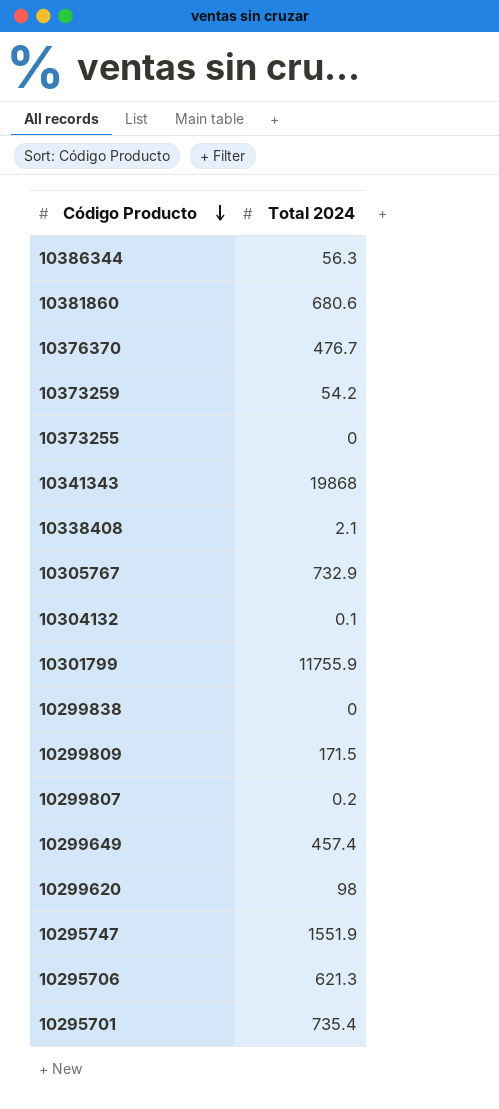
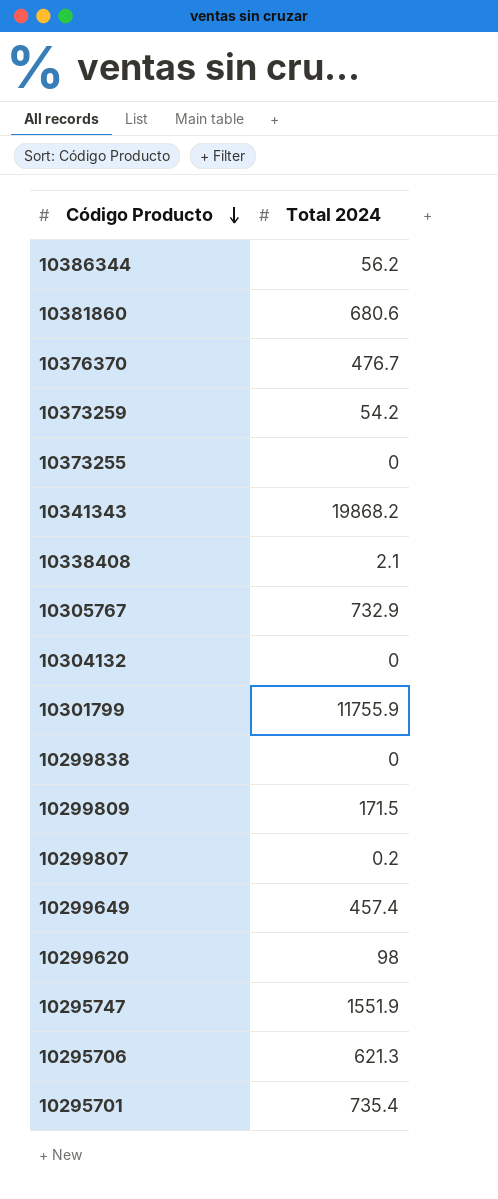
10386344 | Total 2024: 56.3 -> 56.2
10341343 | Total 2024: 19868 -> 19868.2
10304132 | Total 2024: 0.1 -> 0

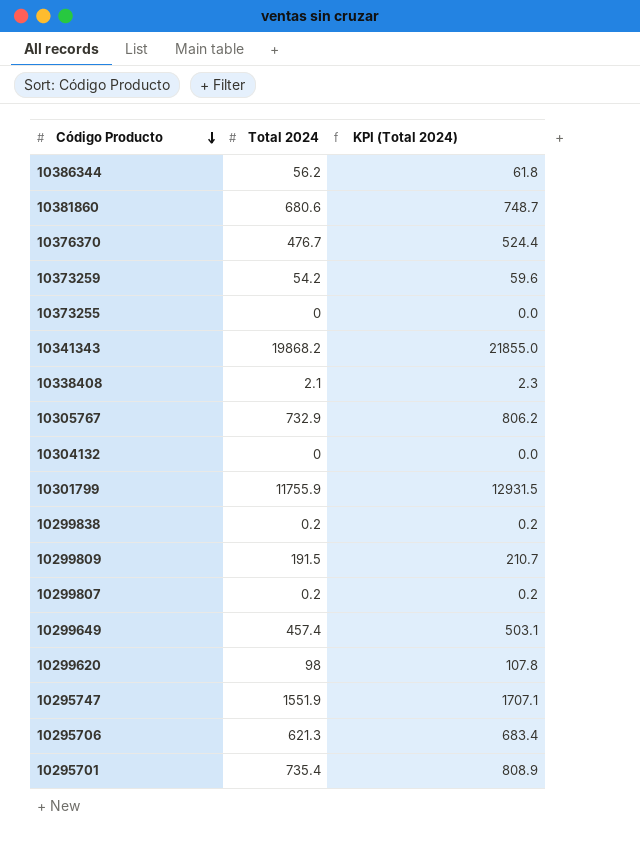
column KPI (Total 2024) | formula: none -> [Total 2024] * 1.1
10299838 | Total 2024: 0 -> 0.2
10299809 | Total 2024: 171.5 -> 191.5

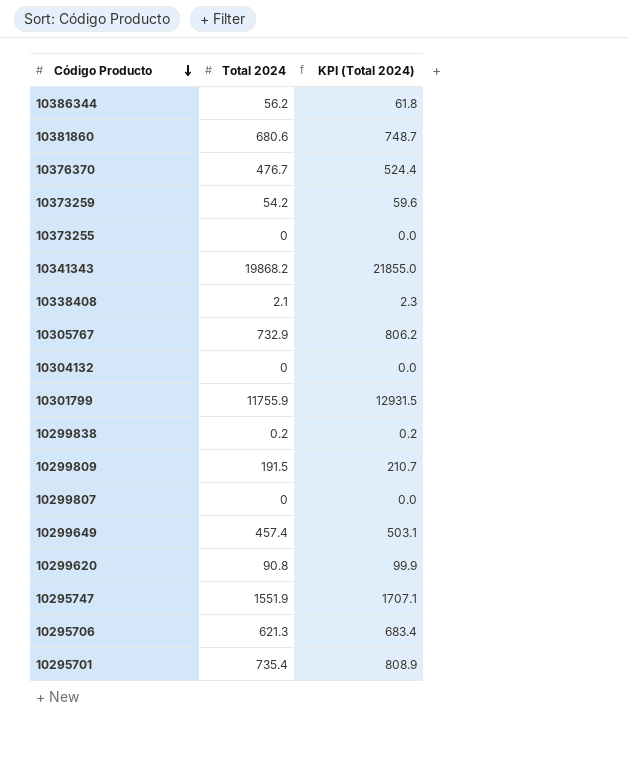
10299807 | Total 2024: 0.2 -> 0
10299807 | KPI (Total 2024): 0.2 -> 0.0
10299620 | Total 2024: 98 -> 90.8
10299620 | KPI (Total 2024): 107.8 -> 99.9

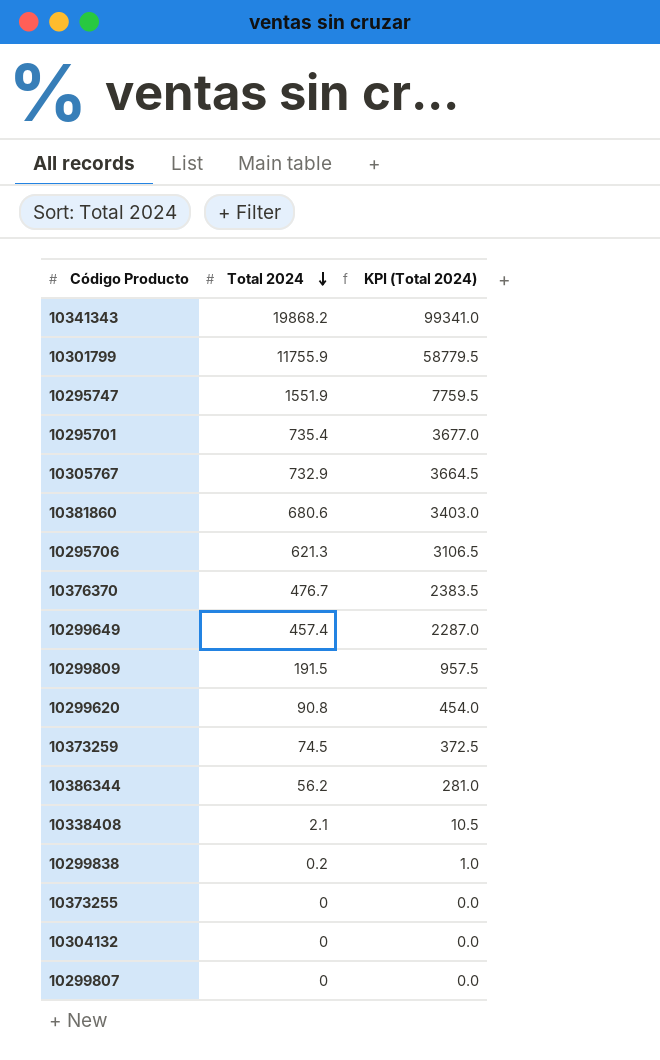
row order: Código Producto descending -> Total 2024 descending
column KPI (Total 2024) | formula: [Total 2024] * 1.1 -> [Total 2024] * 5
10373259 | Total 2024: 54.2 -> 74.5

